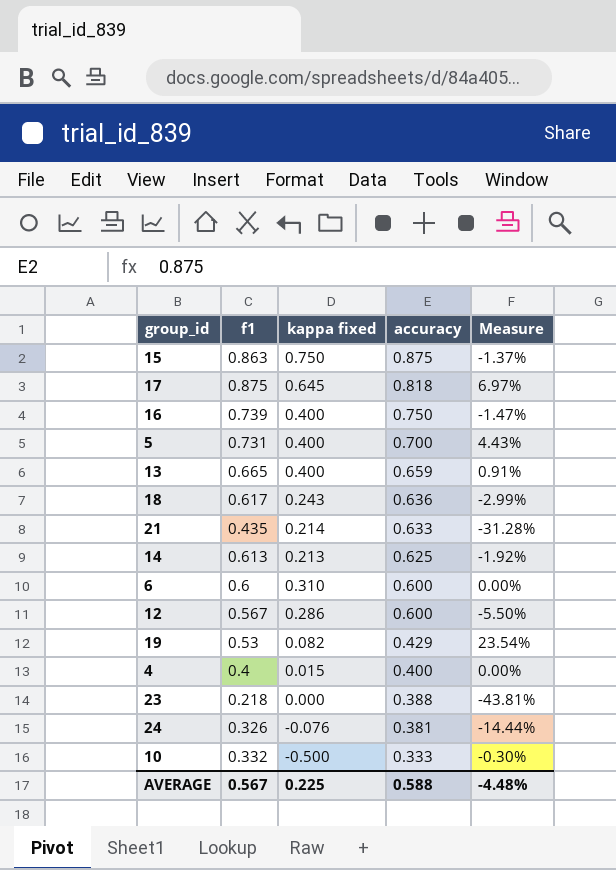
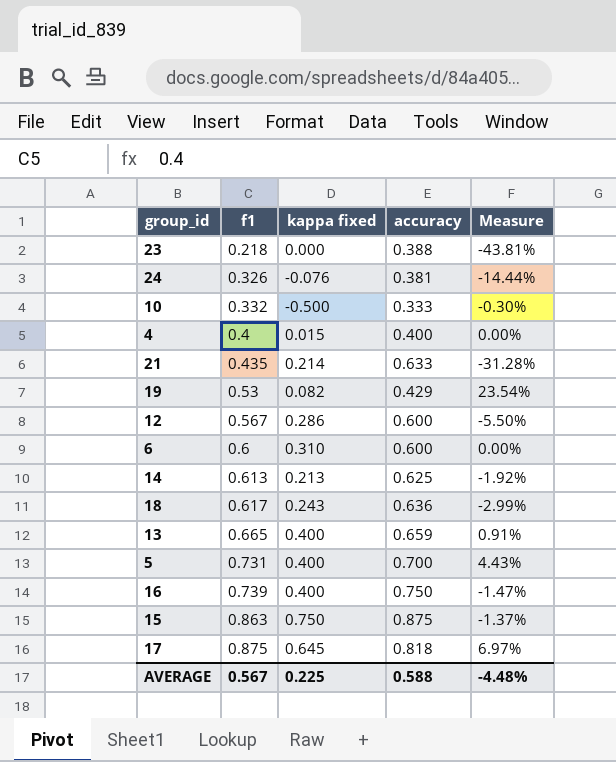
row order: accuracy descending -> f1 ascending

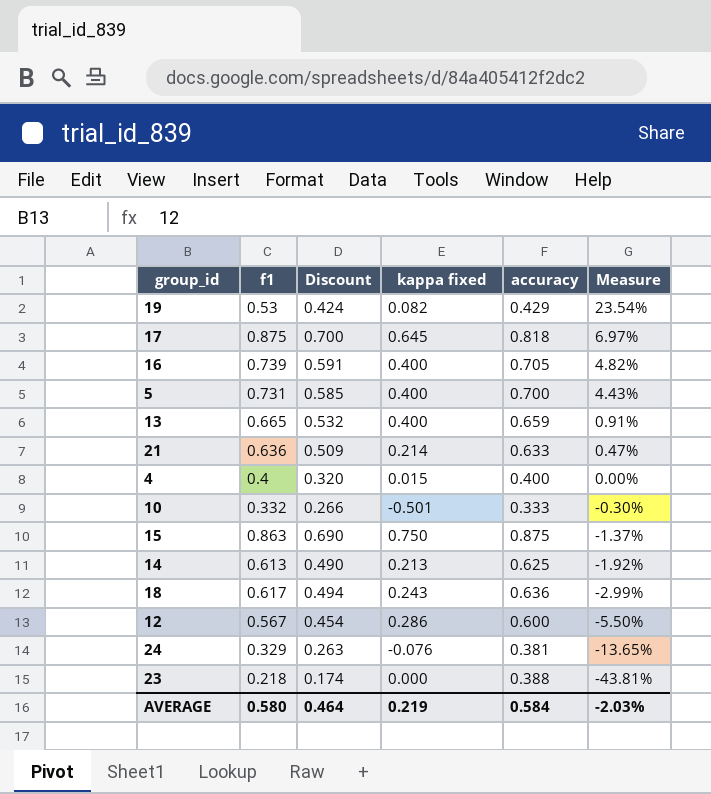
row order: f1 ascending -> Measure descending
column Discount | formula: none -> [f1] * 0.8
row 6: 0.6 | 0.310 | 0.600 | 0.00% -> none
16 | accuracy: 0.750 -> 0.705
16 | Measure: -1.47% -> 4.82%
21 | f1: 0.435 -> 0.636
21 | Measure: -31.28% -> 0.47%
10 | kappa fixed: -0.500 -> -0.501
24 | f1: 0.326 -> 0.329
24 | Measure: -14.44% -> -13.65%
AVERAGE | f1: 0.567 -> 0.580
AVERAGE | kappa fixed: 0.225 -> 0.219
AVERAGE | accuracy: 0.588 -> 0.584
AVERAGE | Measure: -4.48% -> -2.03%

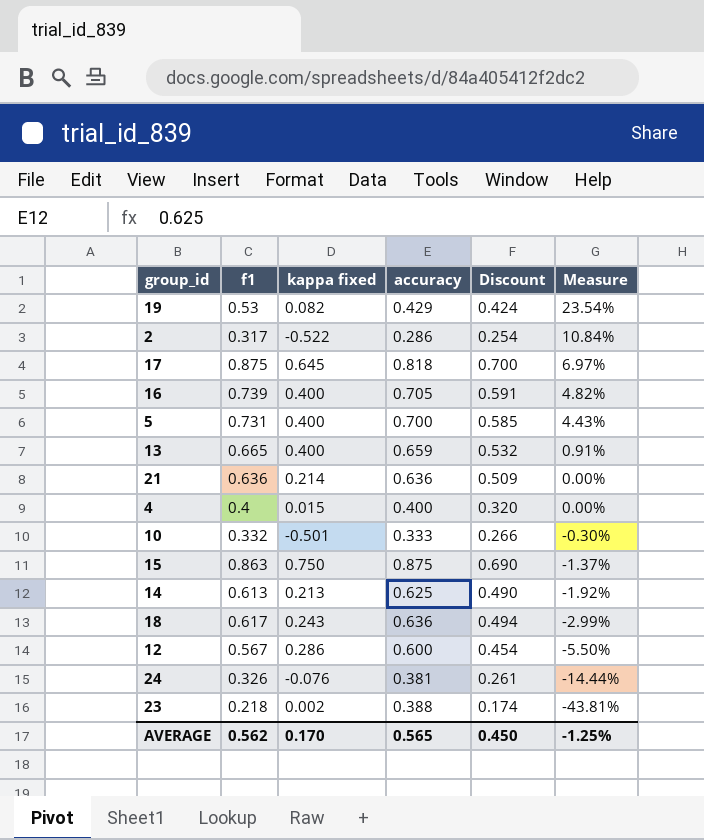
column Discount | position: 3 -> 5
row 2: none -> 0.317 | -0.522 | 0.286 | 0.254 | 10.84%
21 | accuracy: 0.633 -> 0.636
21 | Measure: 0.47% -> 0.00%
24 | f1: 0.329 -> 0.326
24 | Discount: 0.263 -> 0.261
24 | Measure: -13.65% -> -14.44%
23 | kappa fixed: 0.000 -> 0.002
AVERAGE | f1: 0.580 -> 0.562
AVERAGE | kappa fixed: 0.219 -> 0.170
AVERAGE | accuracy: 0.584 -> 0.565
AVERAGE | Discount: 0.464 -> 0.450
AVERAGE | Measure: -2.03% -> -1.25%

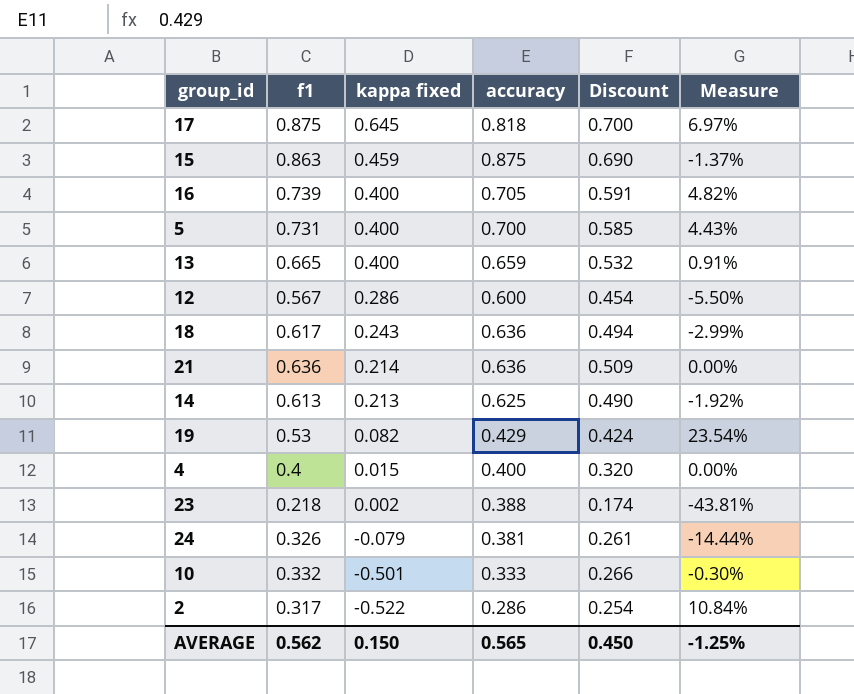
row order: Measure descending -> kappa fixed descending
15 | kappa fixed: 0.750 -> 0.459
24 | kappa fixed: -0.076 -> -0.079
AVERAGE | kappa fixed: 0.170 -> 0.150

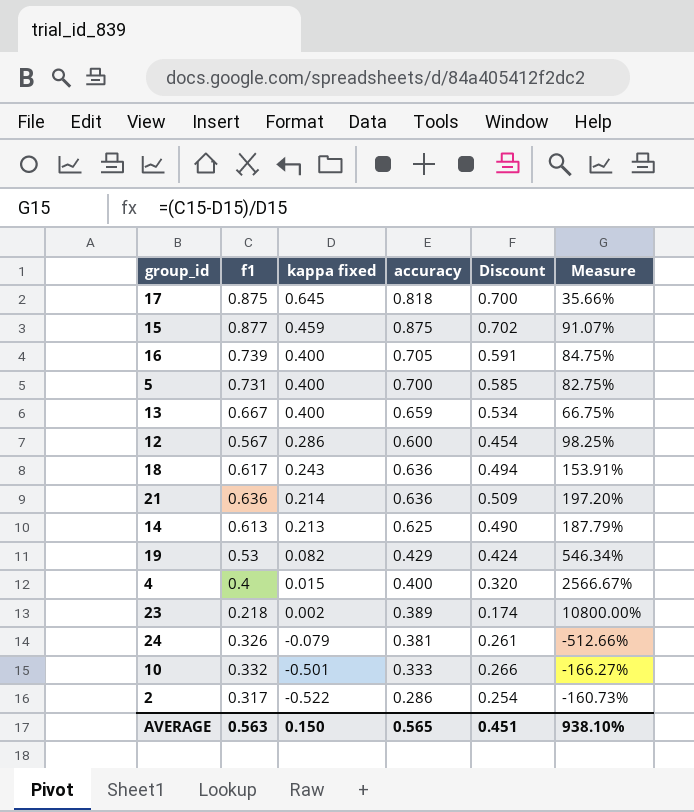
column Measure | formula: ([f1] - [accuracy]) / [accuracy] -> ([f1] - [kappa fixed]) / [kappa fixed]
15 | f1: 0.863 -> 0.877
15 | Discount: 0.690 -> 0.702
13 | f1: 0.665 -> 0.667
13 | Discount: 0.532 -> 0.534
23 | accuracy: 0.388 -> 0.389
AVERAGE | f1: 0.562 -> 0.563
AVERAGE | Discount: 0.450 -> 0.451
AVERAGE | Measure: -1.25% -> 938.10%

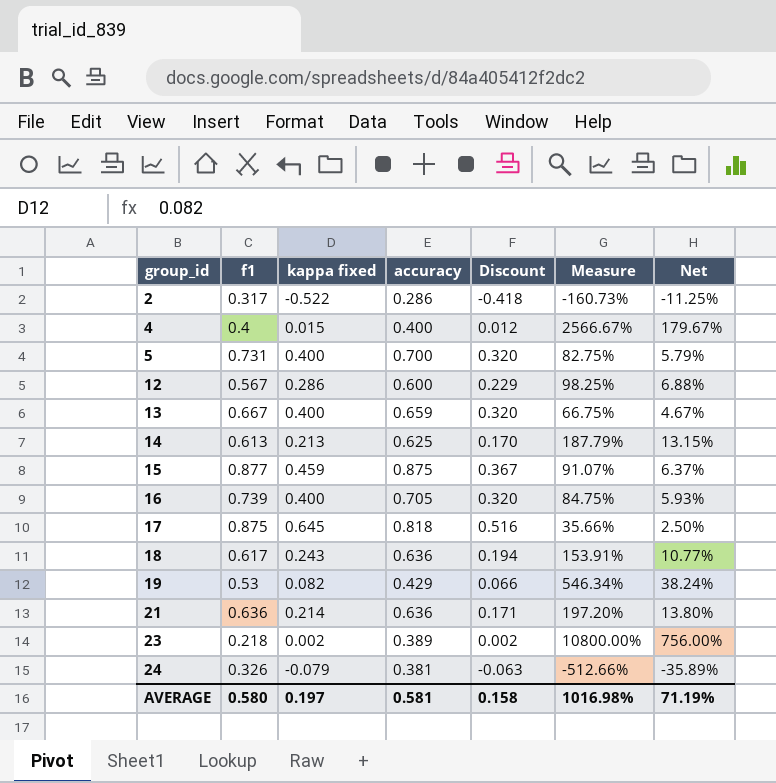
row order: kappa fixed descending -> group_id ascending
column Discount | formula: [f1] * 0.8 -> [kappa fixed] * 0.8
column Net | formula: none -> [Measure] * 0.07
row 10: 0.332 | -0.501 | 0.333 | 0.266 | -166.27% -> none
AVERAGE | f1: 0.563 -> 0.580
AVERAGE | kappa fixed: 0.150 -> 0.197
AVERAGE | accuracy: 0.565 -> 0.581
AVERAGE | Discount: 0.451 -> 0.158
AVERAGE | Measure: 938.10% -> 1016.98%

